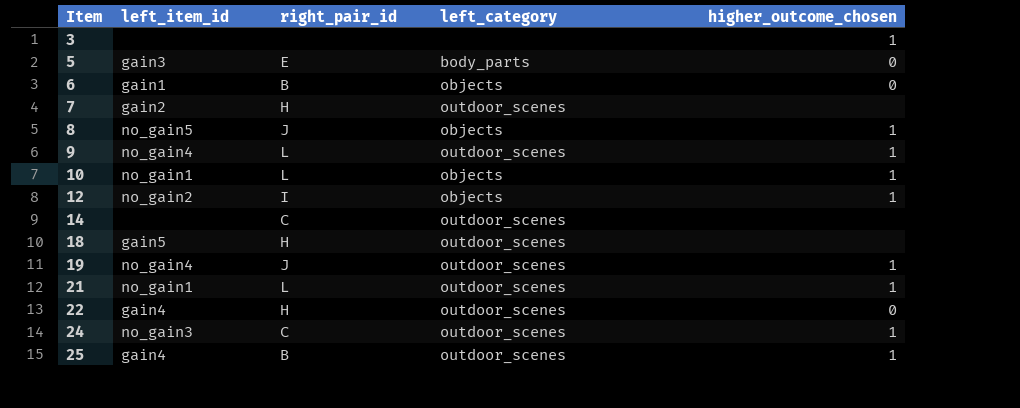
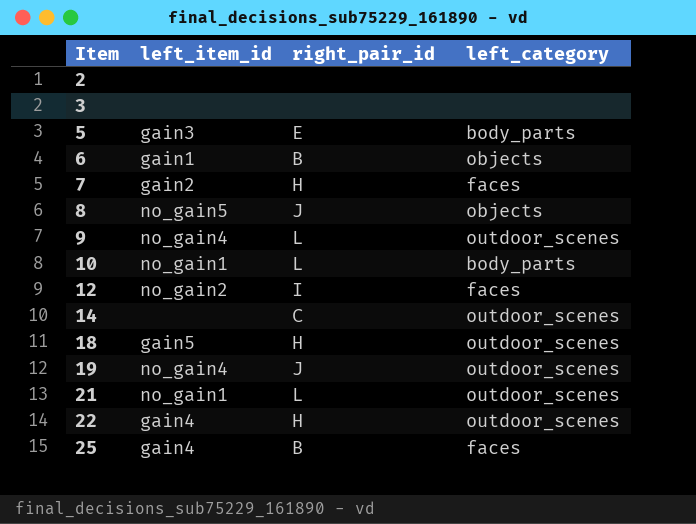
column higher_outcome_chosen | position: 5 -> none
row 24: no_gain3 | C | outdoor_scenes | 1 -> none
row 2: none -> none | none | none
7 | left_category: outdoor_scenes -> faces
10 | left_category: objects -> body_parts
12 | left_category: objects -> faces
25 | left_category: outdoor_scenes -> faces

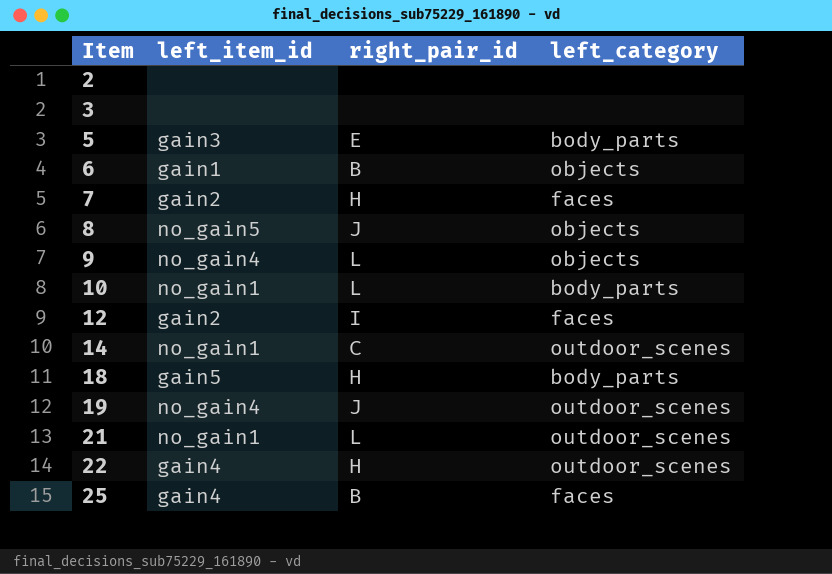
9 | left_category: outdoor_scenes -> objects
12 | left_item_id: no_gain2 -> gain2
14 | left_item_id: none -> no_gain1
18 | left_category: outdoor_scenes -> body_parts

